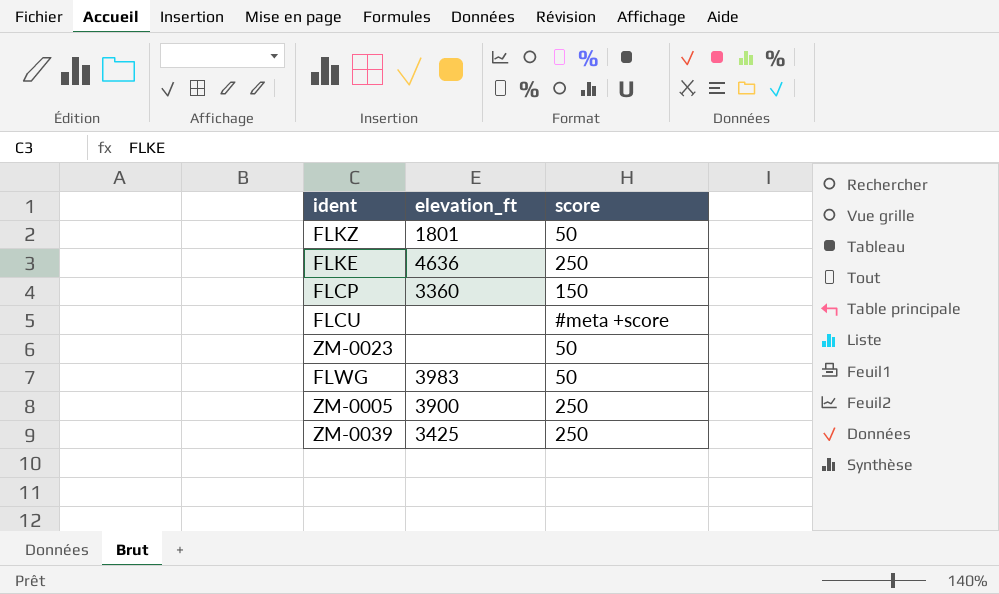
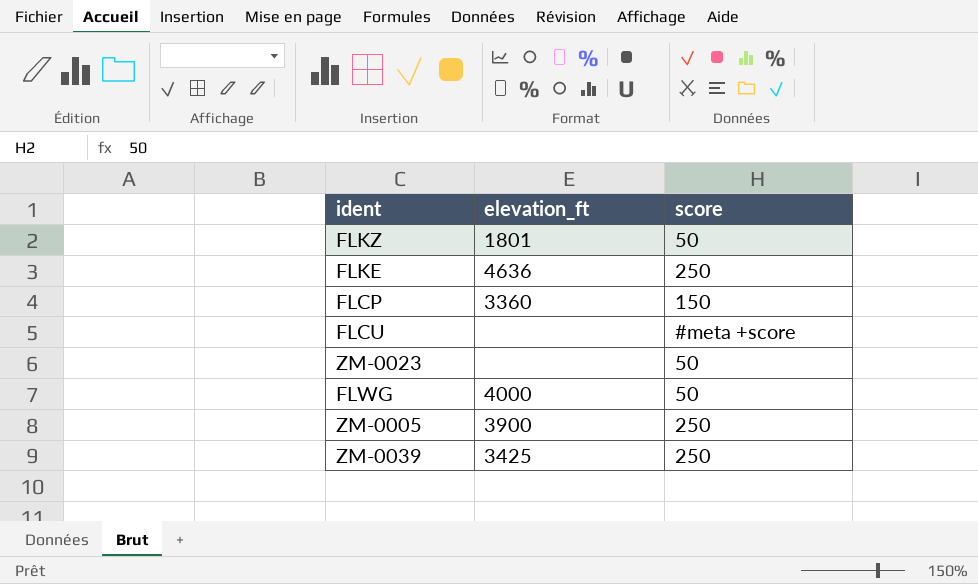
FLWG | elevation_ft: 3983 -> 4000

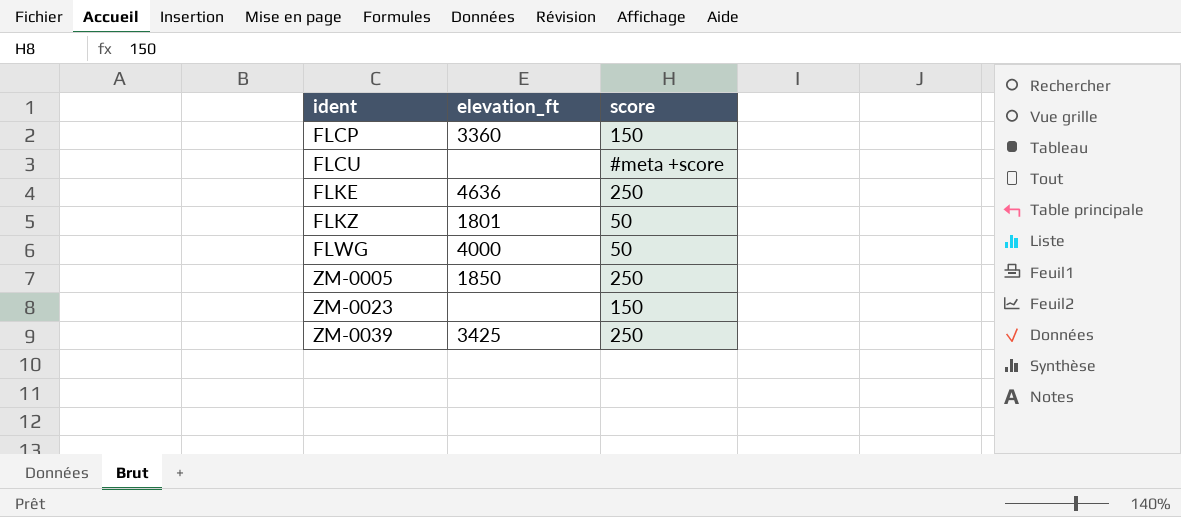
row order: none -> ident ascending
ZM-0005 | elevation_ft: 3900 -> 1850
ZM-0023 | score: 50 -> 150

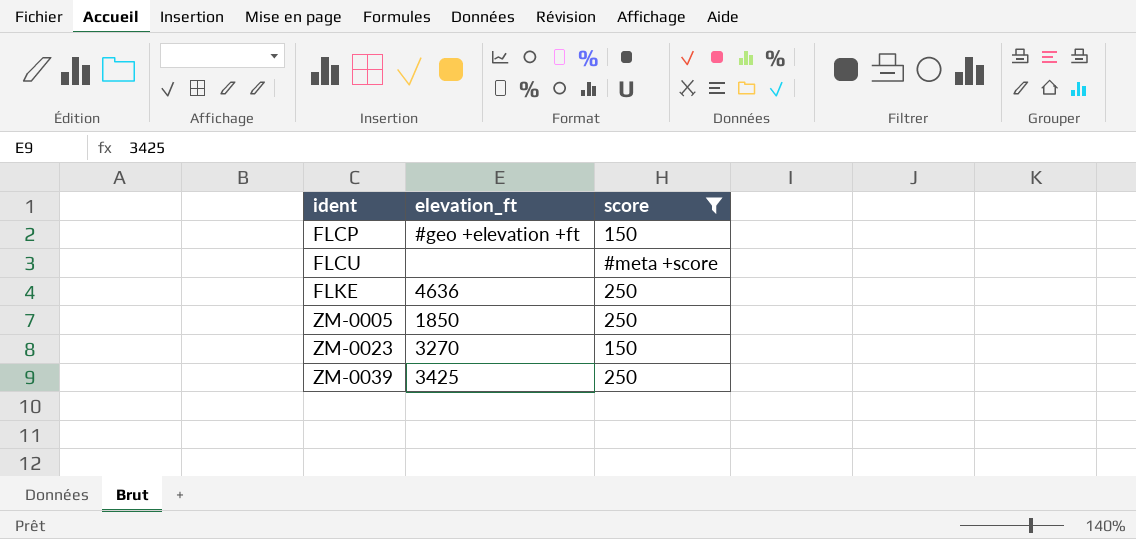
filter: none -> score != 50
FLCP | elevation_ft: 3360 -> #geo +elevation +ft
ZM-0023 | elevation_ft: none -> 3270

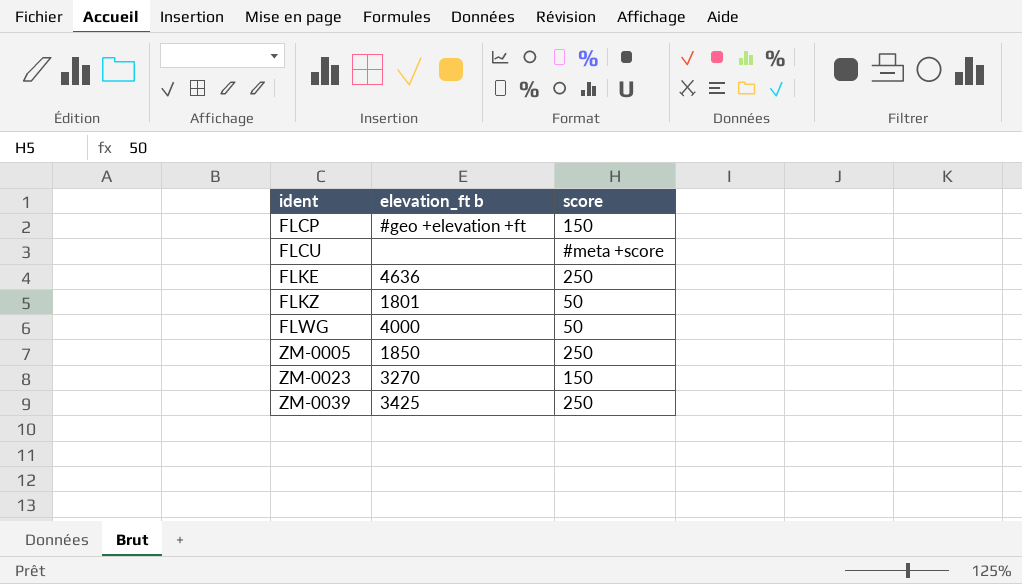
filter: score != 50 -> none
column name: elevation_ft -> elevation_ft b

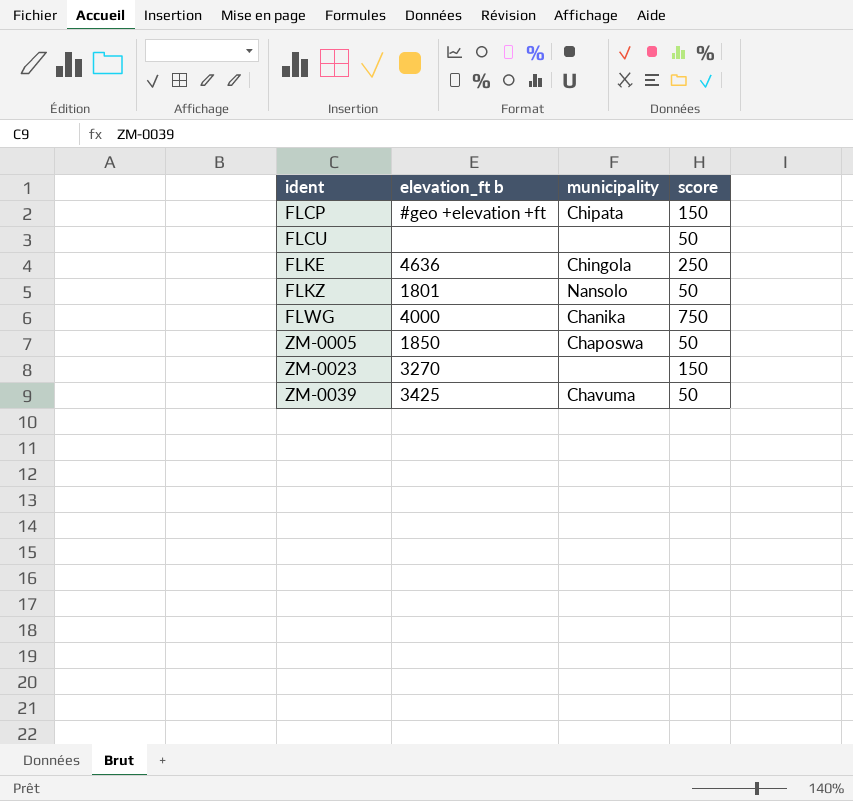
column municipality | position: none -> 3
FLCU | score: #meta +score -> 50
FLWG | score: 50 -> 750
ZM-0005 | score: 250 -> 50
ZM-0039 | score: 250 -> 50

